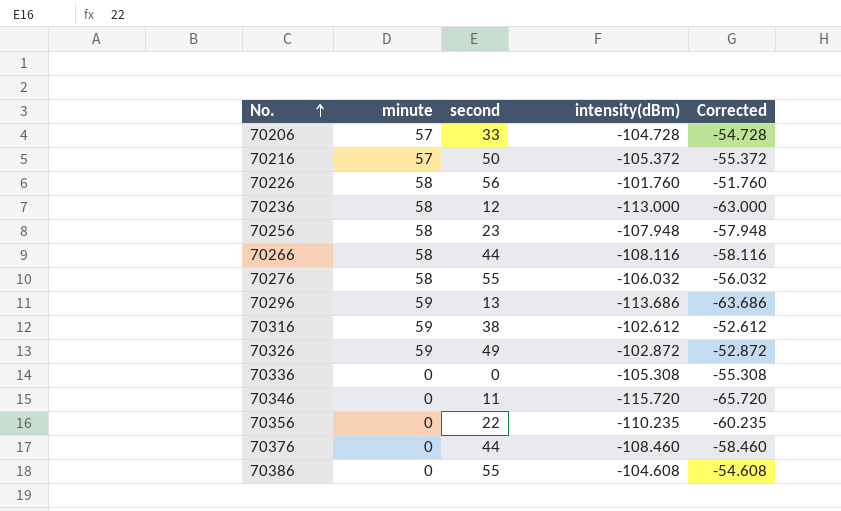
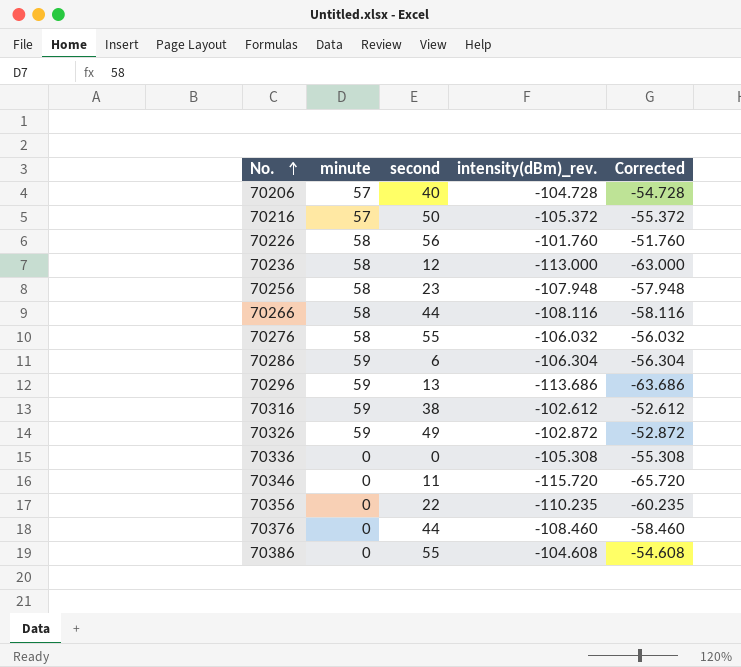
column name: intensity(dBm) -> intensity(dBm)_rev.
70206 | second: 33 -> 40
row 70286: none -> 59 | 6 | -106.304 | -56.304

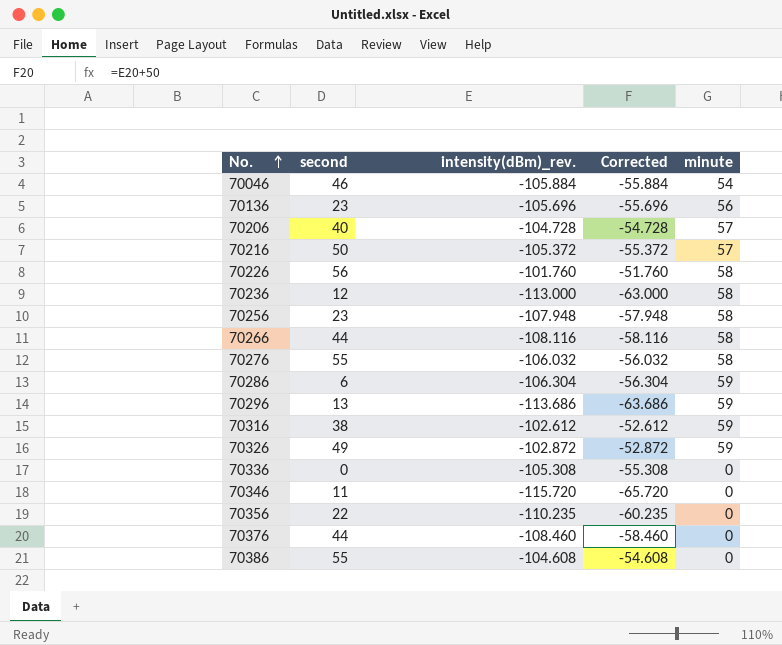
column minute | position: 2 -> 5
row 70046: none -> 46 | -105.884 | -55.884 | 54
row 70136: none -> 23 | -105.696 | -55.696 | 56

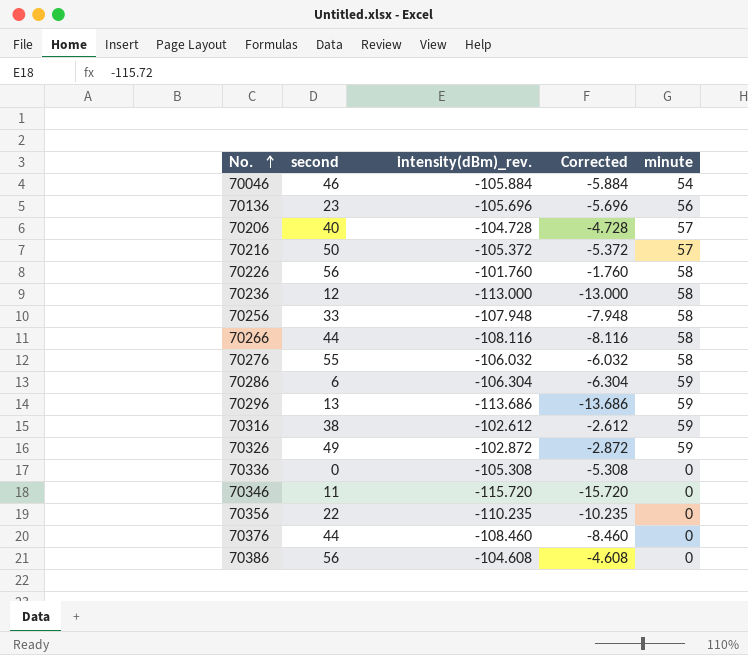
column Corrected | formula: [intensity(dBm)_rev.] + 50 -> [intensity(dBm)_rev.] + 100
70256 | second: 23 -> 33
70386 | second: 55 -> 56

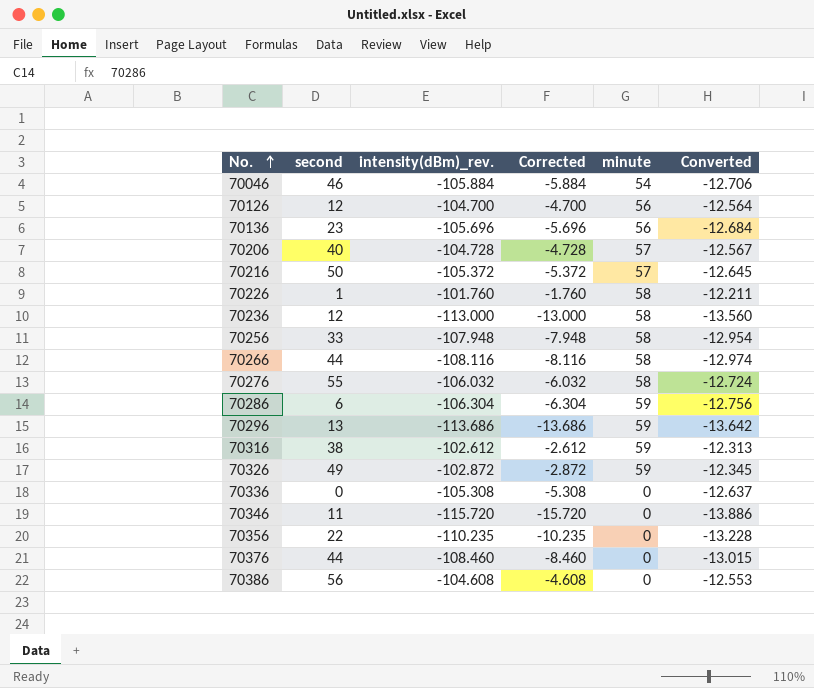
column Converted | formula: none -> [intensity(dBm)_rev.] * 0.12
row 70126: none -> 12 | -104.700 | -4.700 | 56 | -12.564
70226 | second: 56 -> 1

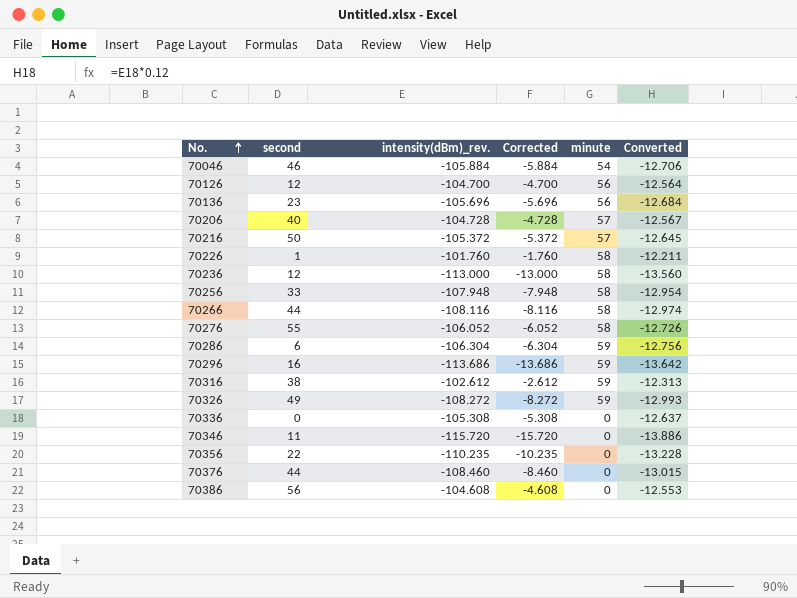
70276 | intensity(dBm)_rev.: -106.032 -> -106.052
70276 | Corrected: -6.032 -> -6.052
70276 | Converted: -12.724 -> -12.726
70296 | second: 13 -> 16
70326 | intensity(dBm)_rev.: -102.872 -> -108.272
70326 | Corrected: -2.872 -> -8.272
70326 | Converted: -12.345 -> -12.993

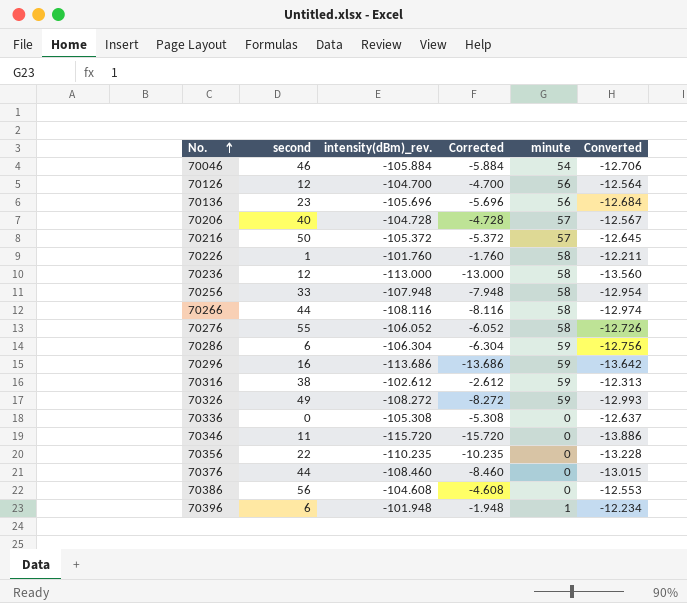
row 70396: none -> 6 | -101.948 | -1.948 | 1 | -12.234

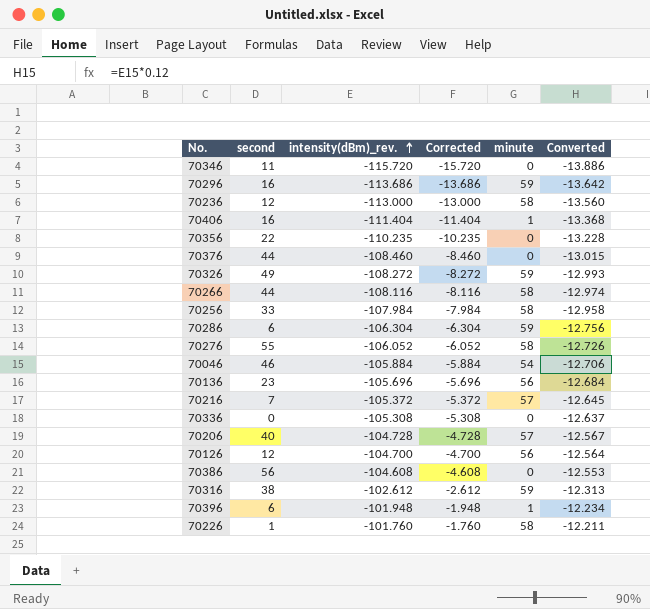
row order: No. ascending -> intensity(dBm)_rev. ascending
row 70406: none -> 16 | -111.404 | -11.404 | 1 | -13.368
70256 | intensity(dBm)_rev.: -107.948 -> -107.984
70256 | Corrected: -7.948 -> -7.984
70256 | Converted: -12.954 -> -12.958
70216 | second: 50 -> 7

